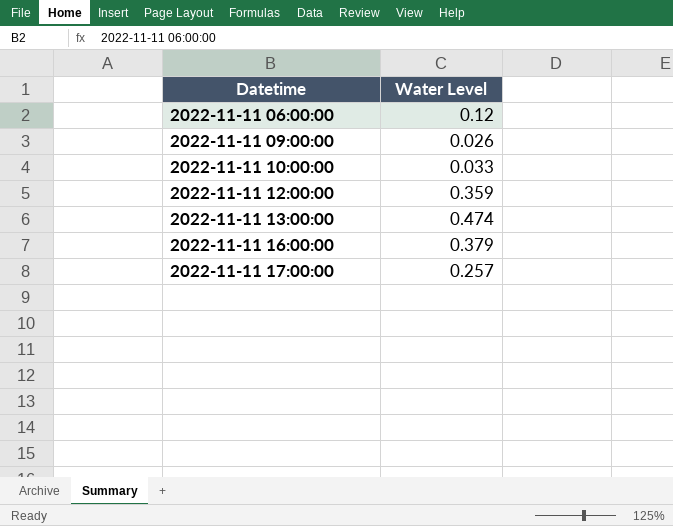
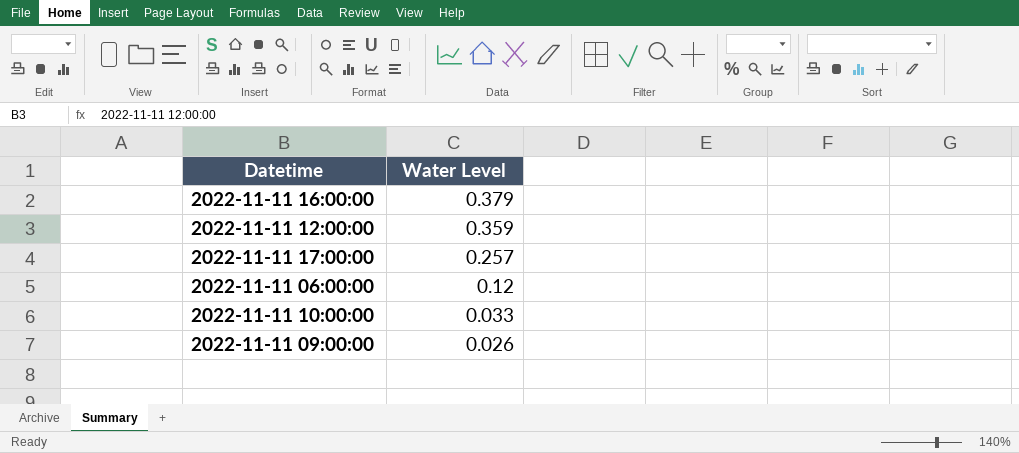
row order: Datetime ascending -> Water Level descending
row 2022-11-11 13:00:00: 0.474 -> none

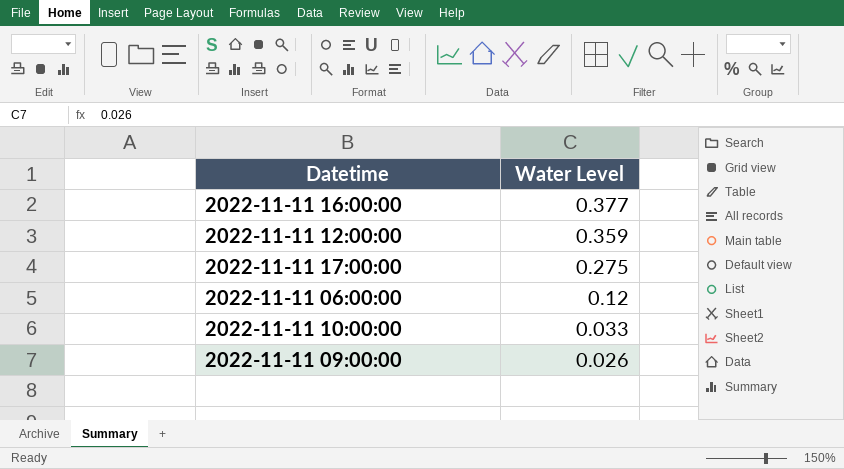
2022-11-11 16:00:00 | Water Level: 0.379 -> 0.377
2022-11-11 17:00:00 | Water Level: 0.257 -> 0.275

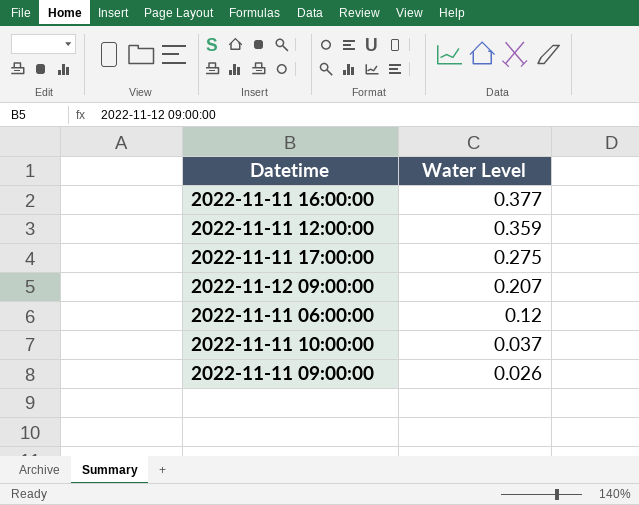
row 2022-11-12 09:00:00: none -> 0.207
2022-11-11 10:00:00 | Water Level: 0.033 -> 0.037

